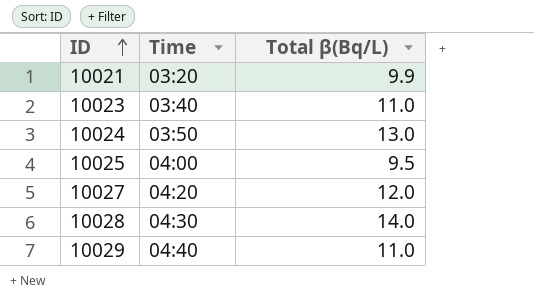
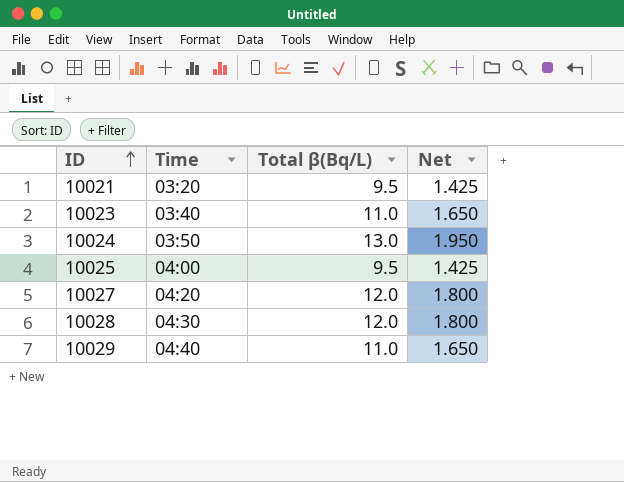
column Net | formula: none -> [Total β(Bq/L)] * 0.15
10021 | Total β(Bq/L): 9.9 -> 9.5
10028 | Total β(Bq/L): 14.0 -> 12.0

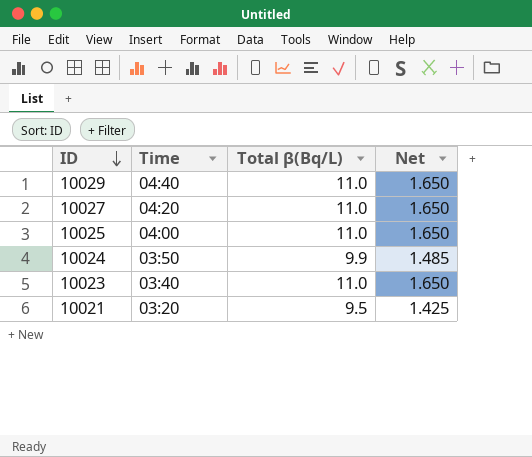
row order: ID ascending -> ID descending
row 10028: 04:30 | 12.0 | 1.800 -> none
10027 | Total β(Bq/L): 12.0 -> 11.0
10027 | Net: 1.800 -> 1.650
10025 | Total β(Bq/L): 9.5 -> 11.0
10025 | Net: 1.425 -> 1.650
10024 | Total β(Bq/L): 13.0 -> 9.9
10024 | Net: 1.950 -> 1.485

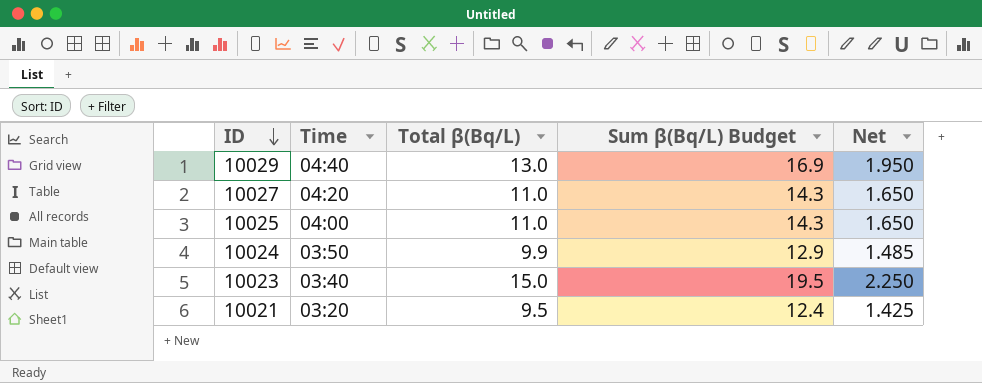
column Sum β(Bq/L) Budget | formula: none -> [Total β(Bq/L)] * 1.3
10029 | Total β(Bq/L): 11.0 -> 13.0
10029 | Net: 1.650 -> 1.950
10023 | Total β(Bq/L): 11.0 -> 15.0
10023 | Net: 1.650 -> 2.250

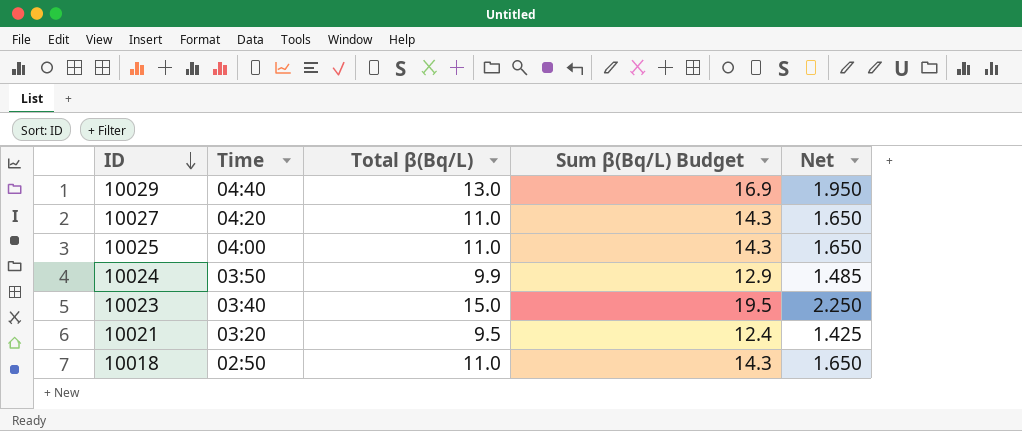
row 10018: none -> 02:50 | 11.0 | 14.3 | 1.650

